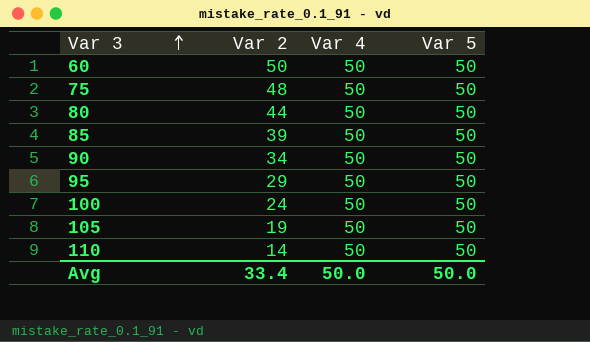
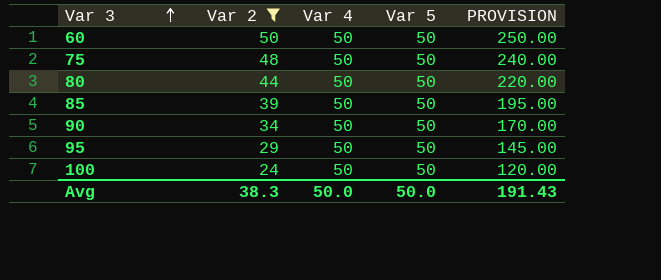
filter: none -> Var 2 >= 24
column PROVISION | formula: none -> [Var 2] * 5
Avg | Var 2: 33.4 -> 38.3

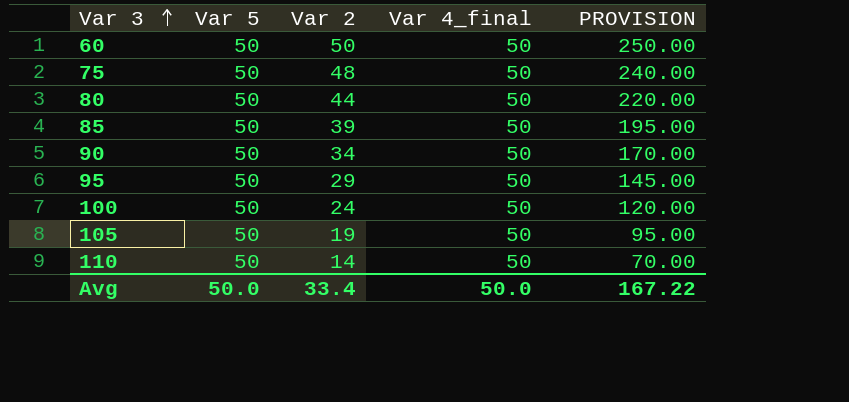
filter: Var 2 >= 24 -> none
column Var 5 | position: 4 -> 2
column name: Var 4 -> Var 4_final
Avg | Var 2: 38.3 -> 33.4
Avg | PROVISION: 191.43 -> 167.22

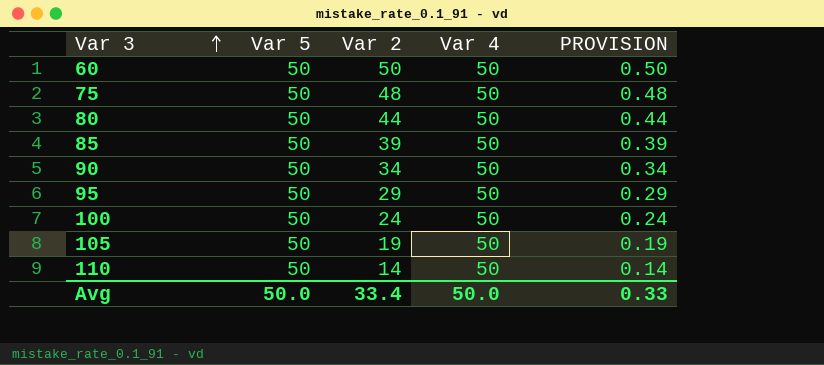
column name: Var 4_final -> Var 4
column PROVISION | formula: [Var 2] * 5 -> [Var 2] * 0.01
Avg | PROVISION: 167.22 -> 0.33

